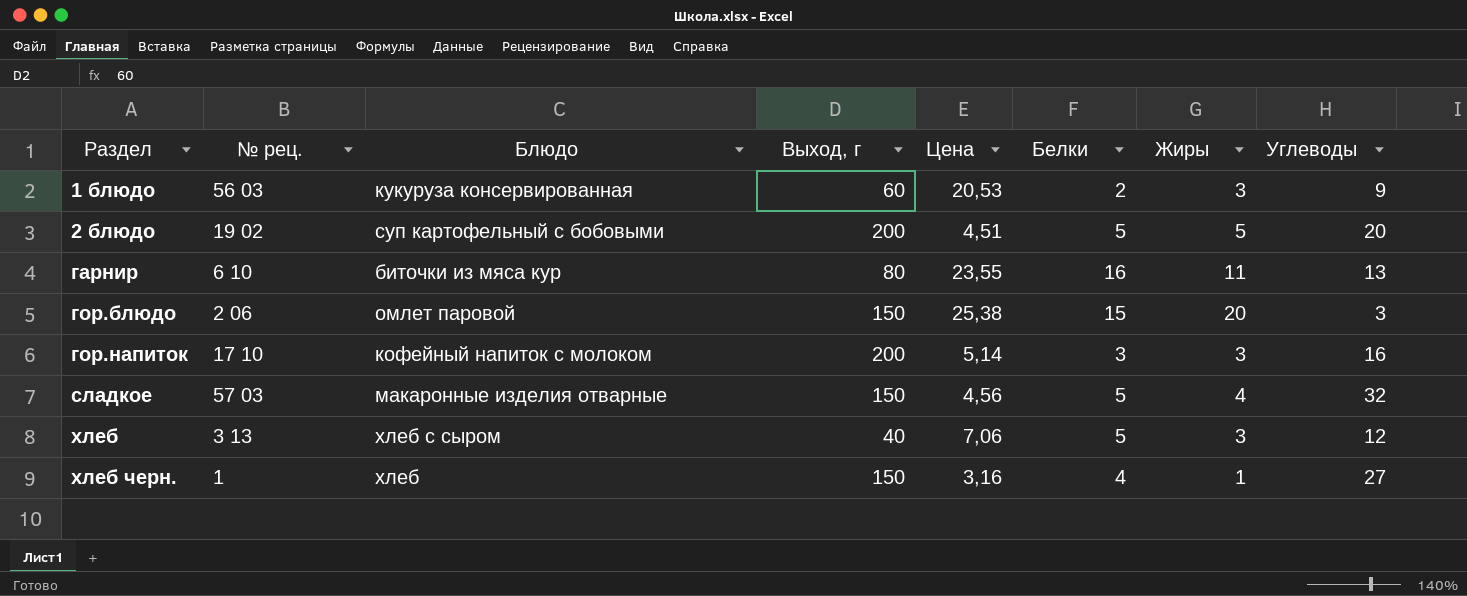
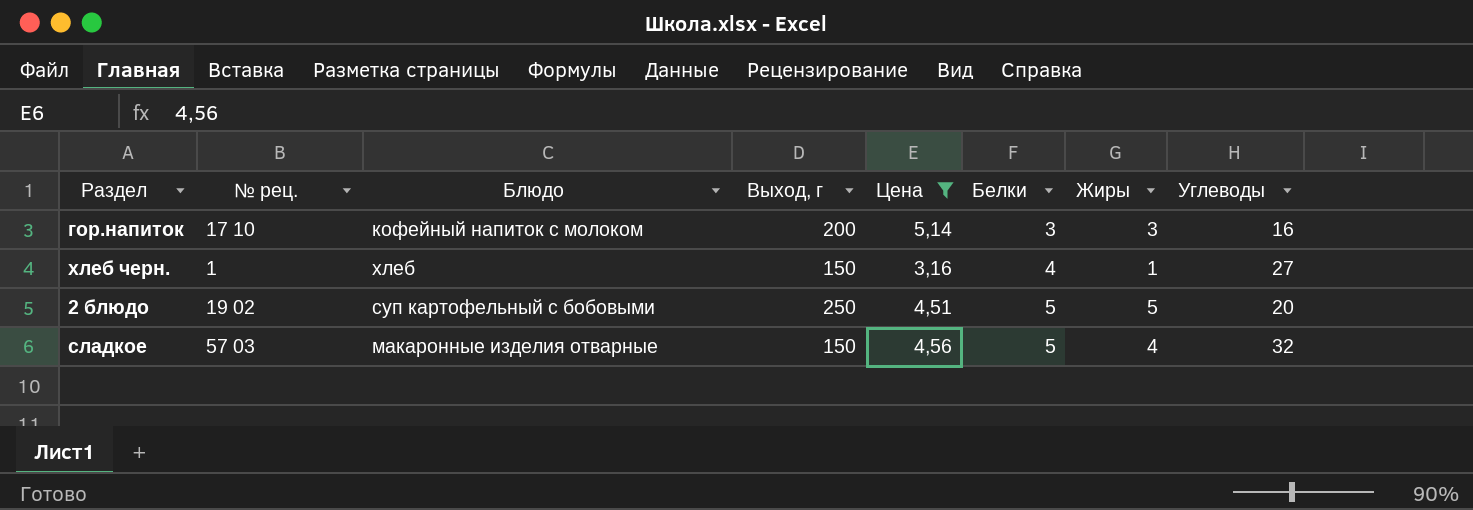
filter: none -> Цена <= 5,14
row order: Раздел ascending -> Белки ascending
2 блюдо | Выход, г: 200 -> 250

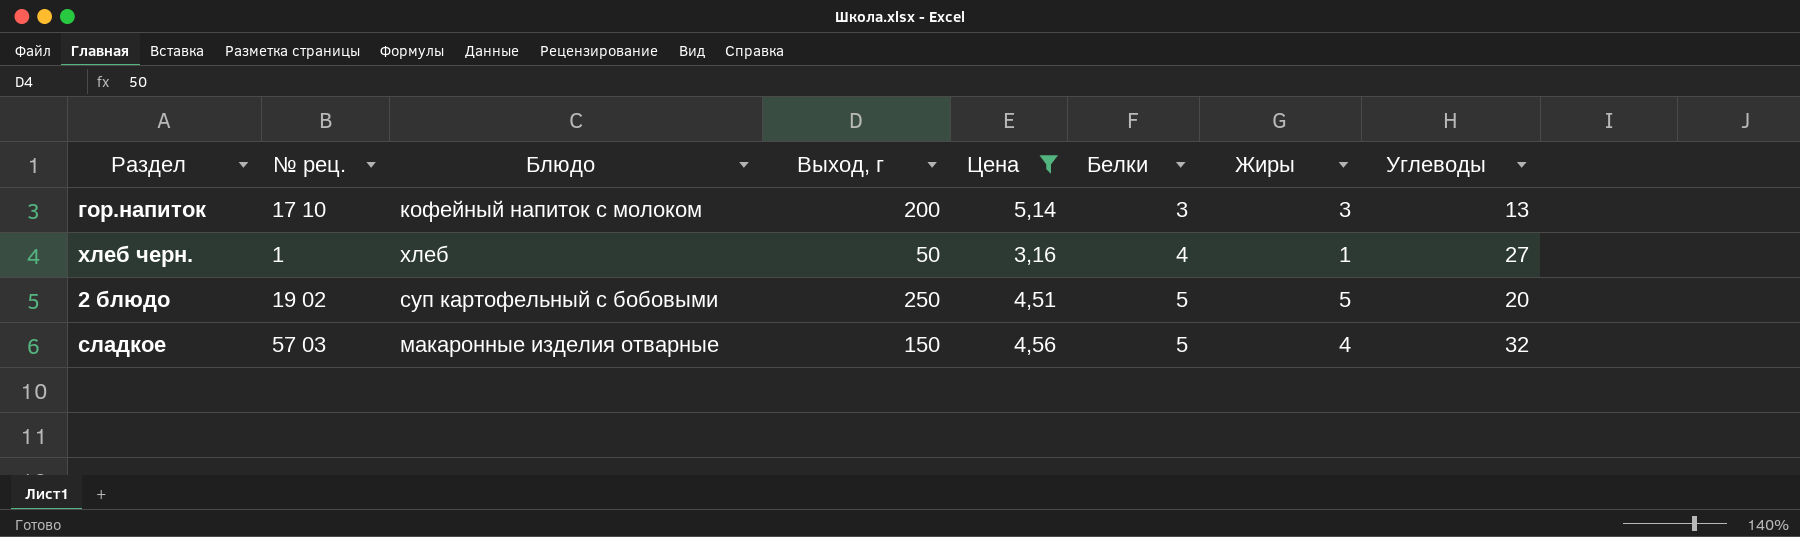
гор.напиток | Углеводы: 16 -> 13
хлеб черн. | Выход, г: 150 -> 50

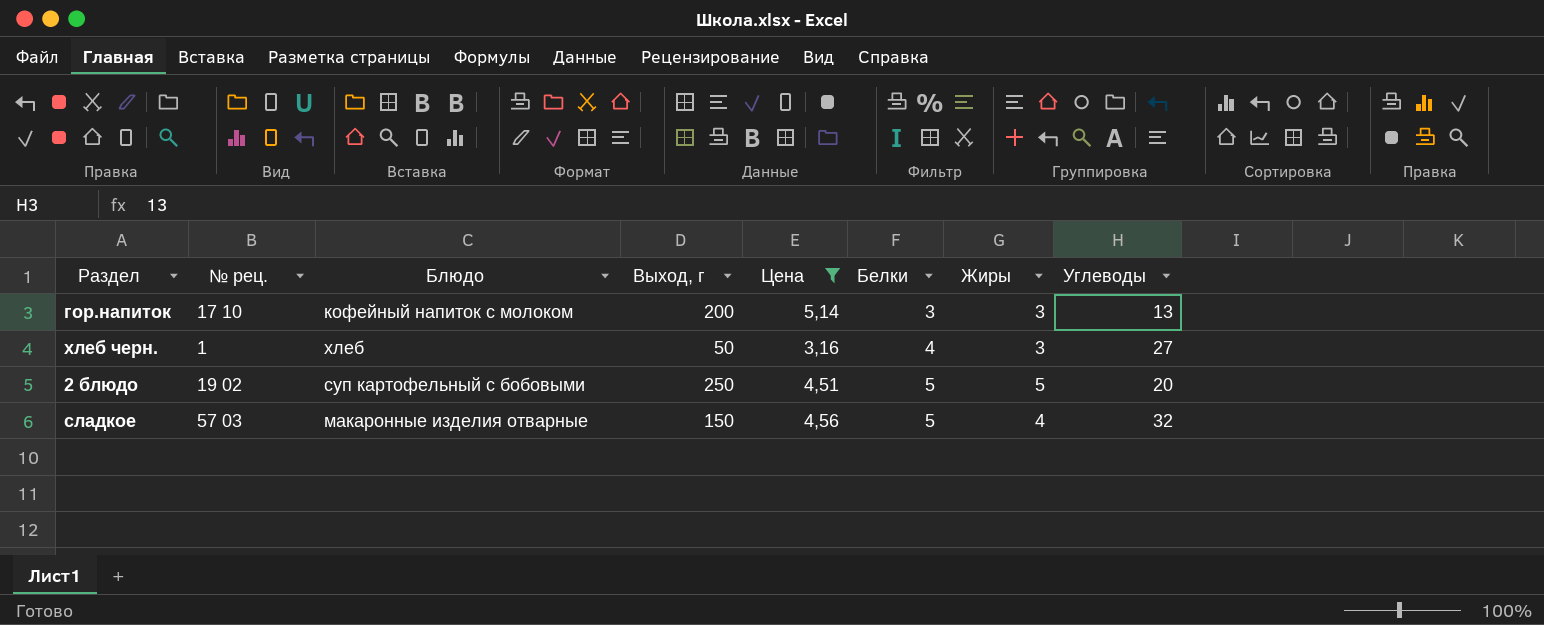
хлеб черн. | Жиры: 1 -> 3

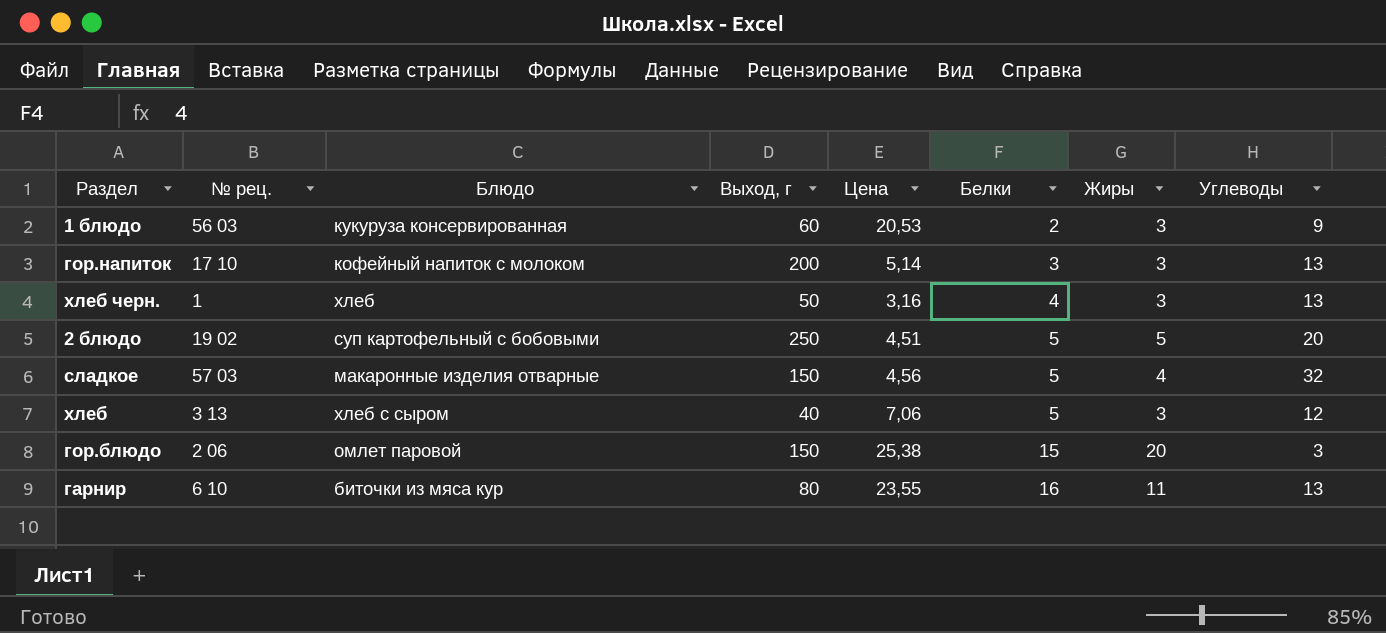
filter: Цена <= 5,14 -> none
хлеб черн. | Углеводы: 27 -> 13

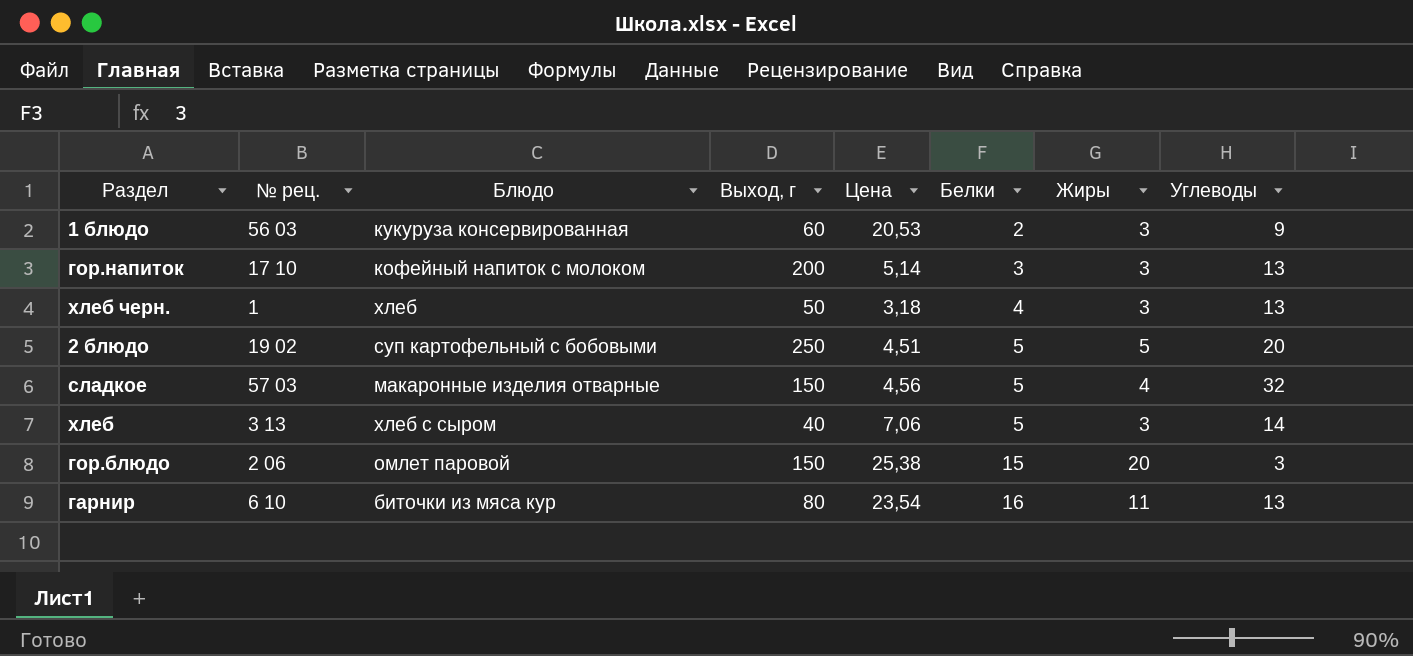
хлеб черн. | Цена: 3,16 -> 3,18
хлеб | Углеводы: 12 -> 14
гарнир | Цена: 23,55 -> 23,54

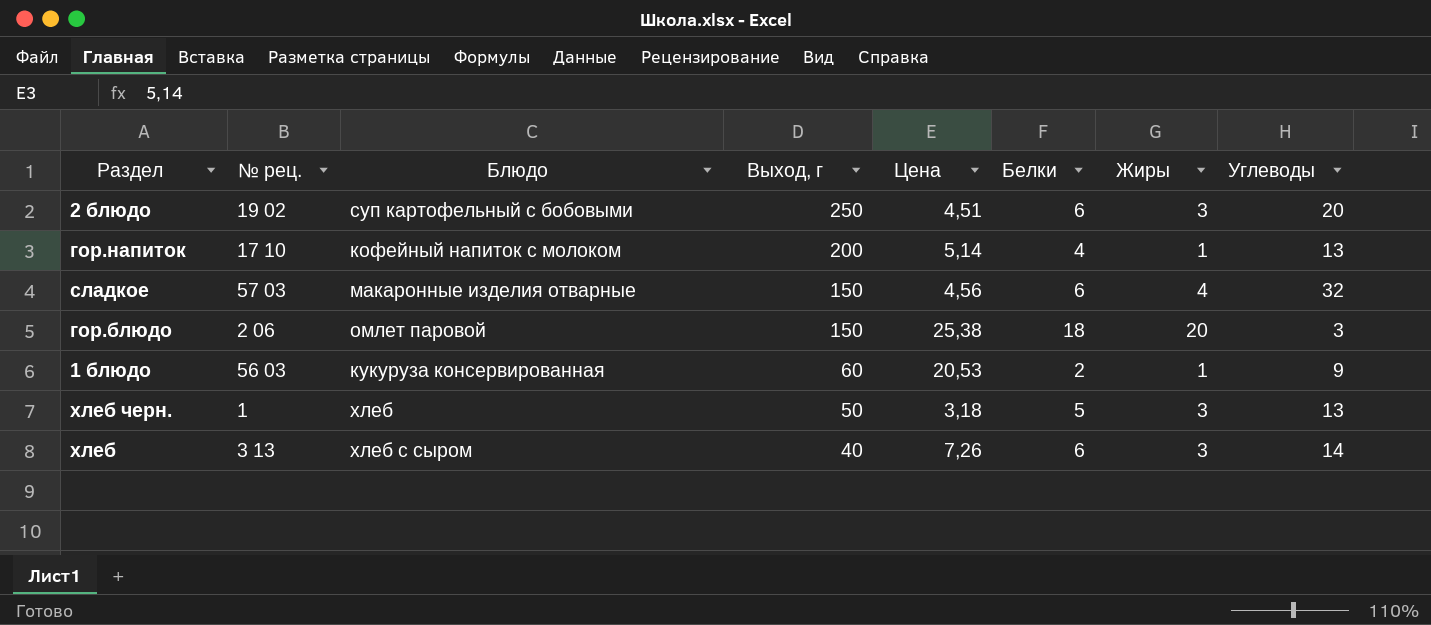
row order: Белки ascending -> Выход, г descending
row гарнир: 6 10 | биточки из мяса кур | 80 | 23,54 | 16 | 11 | 13 -> none
2 блюдо | Белки: 5 -> 6
2 блюдо | Жиры: 5 -> 3
гор.напиток | Белки: 3 -> 4
гор.напиток | Жиры: 3 -> 1
сладкое | Белки: 5 -> 6
гор.блюдо | Белки: 15 -> 18
1 блюдо | Жиры: 3 -> 1
хлеб черн. | Белки: 4 -> 5
хлеб | Цена: 7,06 -> 7,26
хлеб | Белки: 5 -> 6

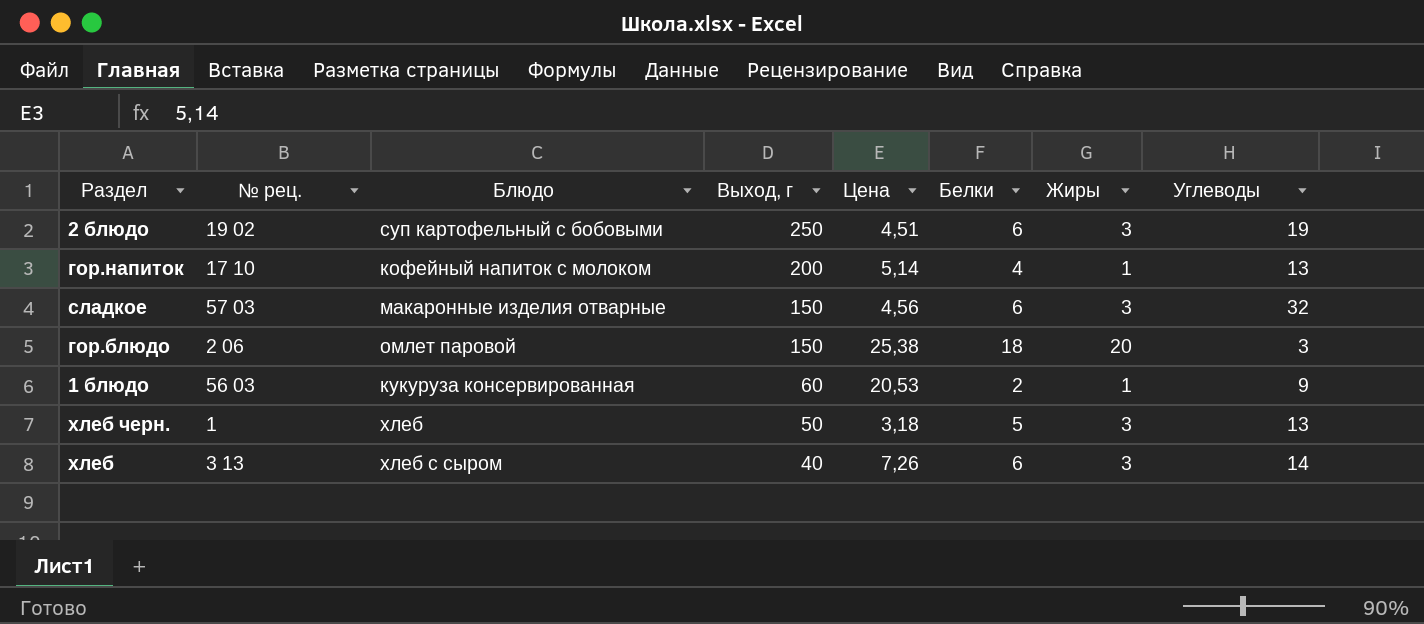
2 блюдо | Углеводы: 20 -> 19
сладкое | Жиры: 4 -> 3

